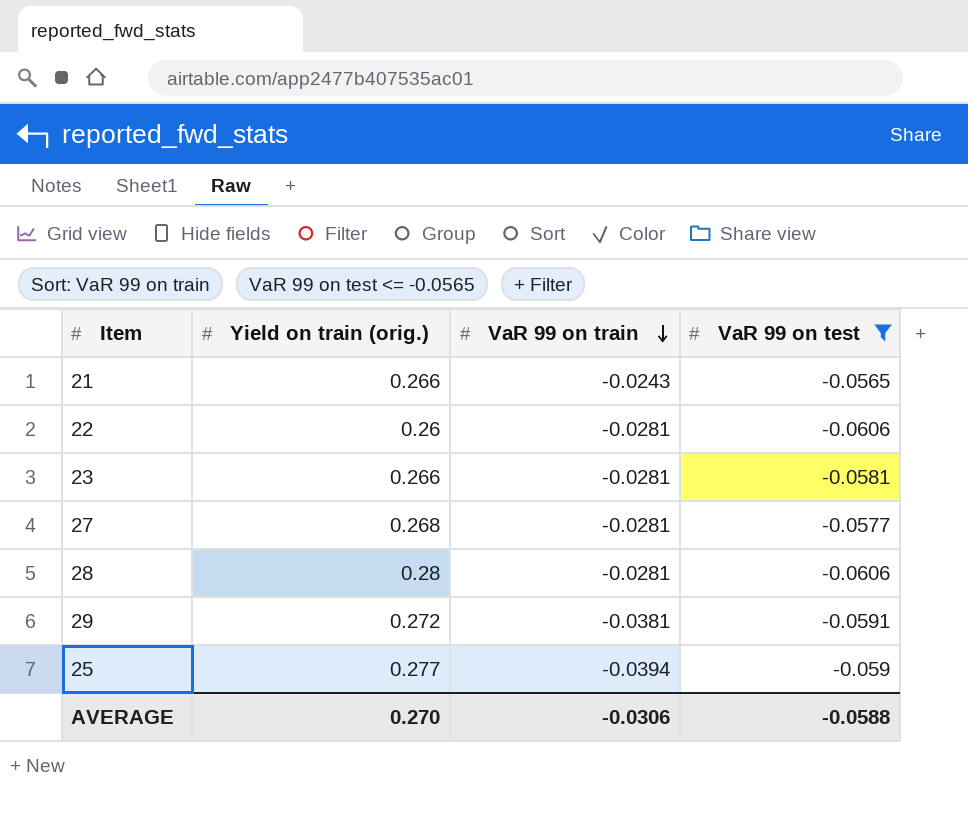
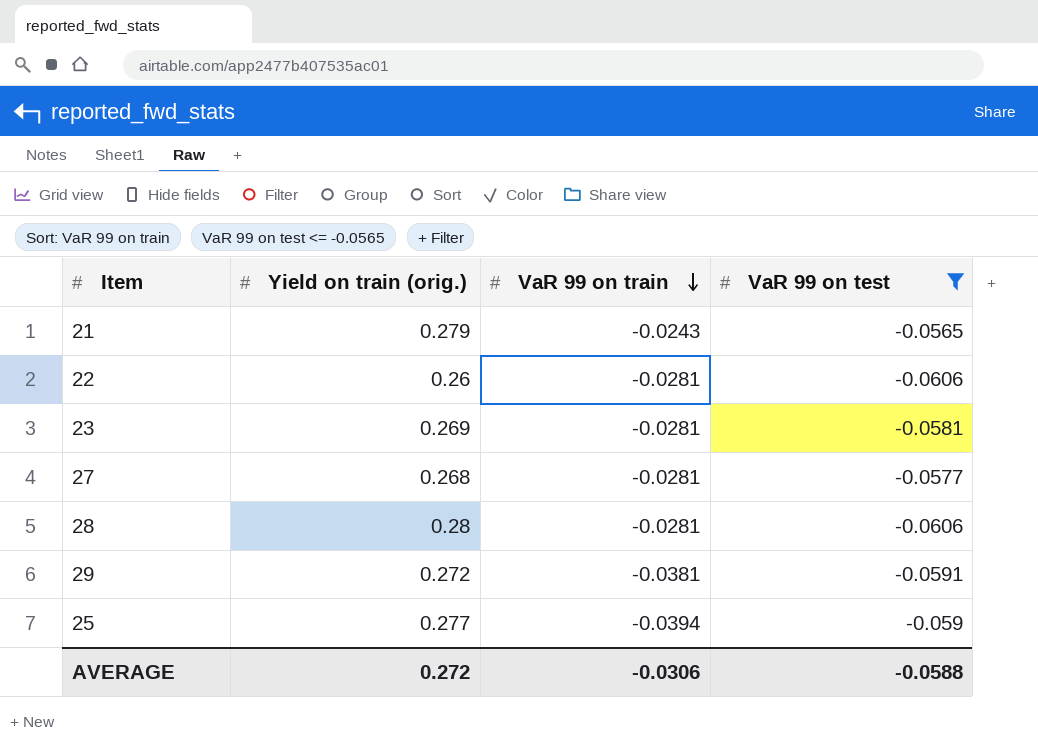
21 | Yield on train (orig.): 0.266 -> 0.279
23 | Yield on train (orig.): 0.266 -> 0.269
AVERAGE | Yield on train (orig.): 0.270 -> 0.272

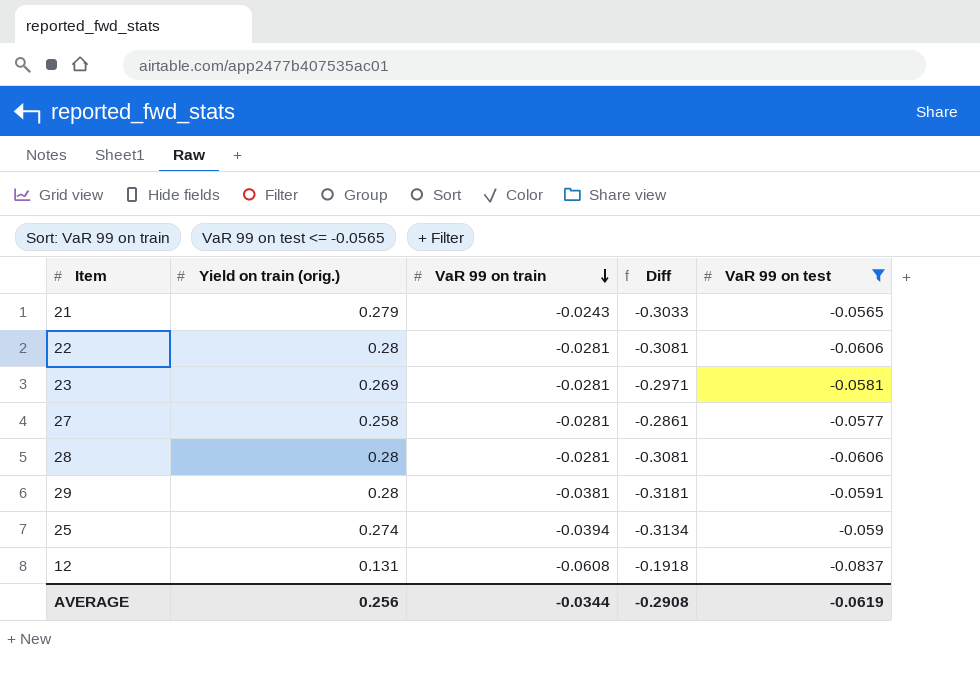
column Diff | formula: none -> [VaR 99 on train] - [Yield on train (orig.)]
22 | Yield on train (orig.): 0.26 -> 0.28
27 | Yield on train (orig.): 0.268 -> 0.258
29 | Yield on train (orig.): 0.272 -> 0.28
25 | Yield on train (orig.): 0.277 -> 0.274
row 12: none -> 0.131 | -0.0608 | -0.1918 | -0.0837
AVERAGE | Yield on train (orig.): 0.272 -> 0.256
AVERAGE | VaR 99 on train: -0.0306 -> -0.0344
AVERAGE | VaR 99 on test: -0.0588 -> -0.0619

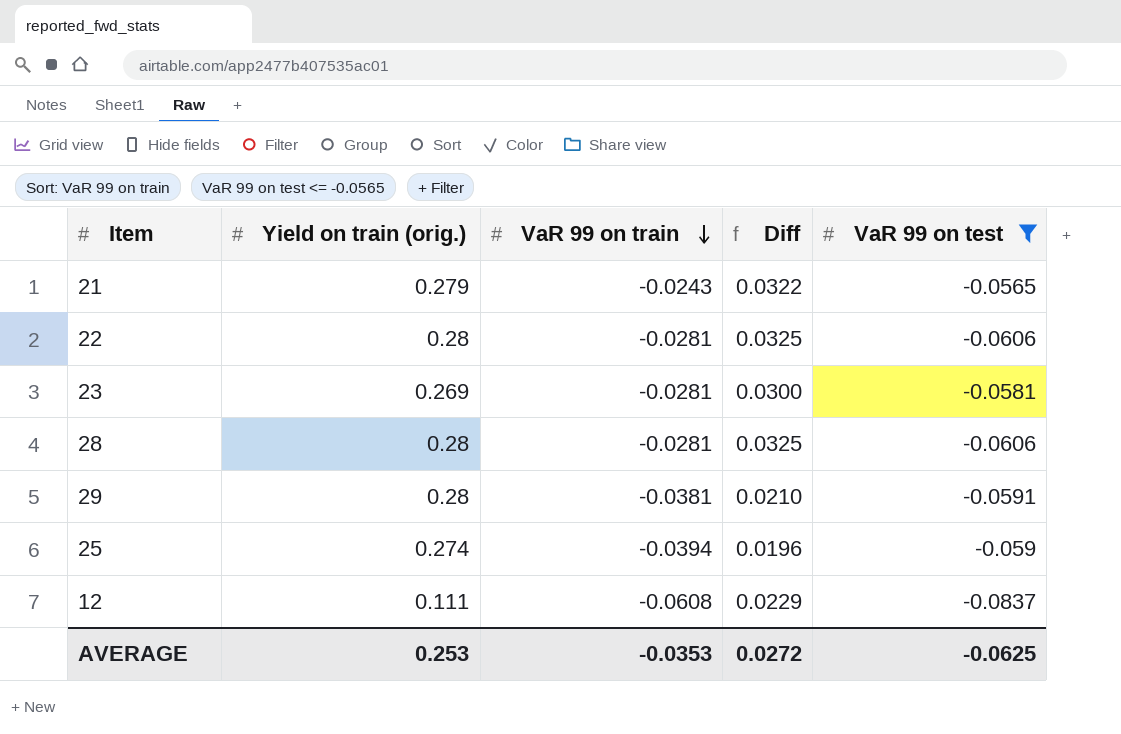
column Diff | formula: [VaR 99 on train] - [Yield on train (orig.)] -> [VaR 99 on train] - [VaR 99 on test]
row 27: 0.258 | -0.0281 | -0.2861 | -0.0577 -> none
12 | Yield on train (orig.): 0.131 -> 0.111
AVERAGE | Yield on train (orig.): 0.256 -> 0.253
AVERAGE | VaR 99 on train: -0.0344 -> -0.0353
AVERAGE | Diff: -0.2908 -> 0.0272
AVERAGE | VaR 99 on test: -0.0619 -> -0.0625

